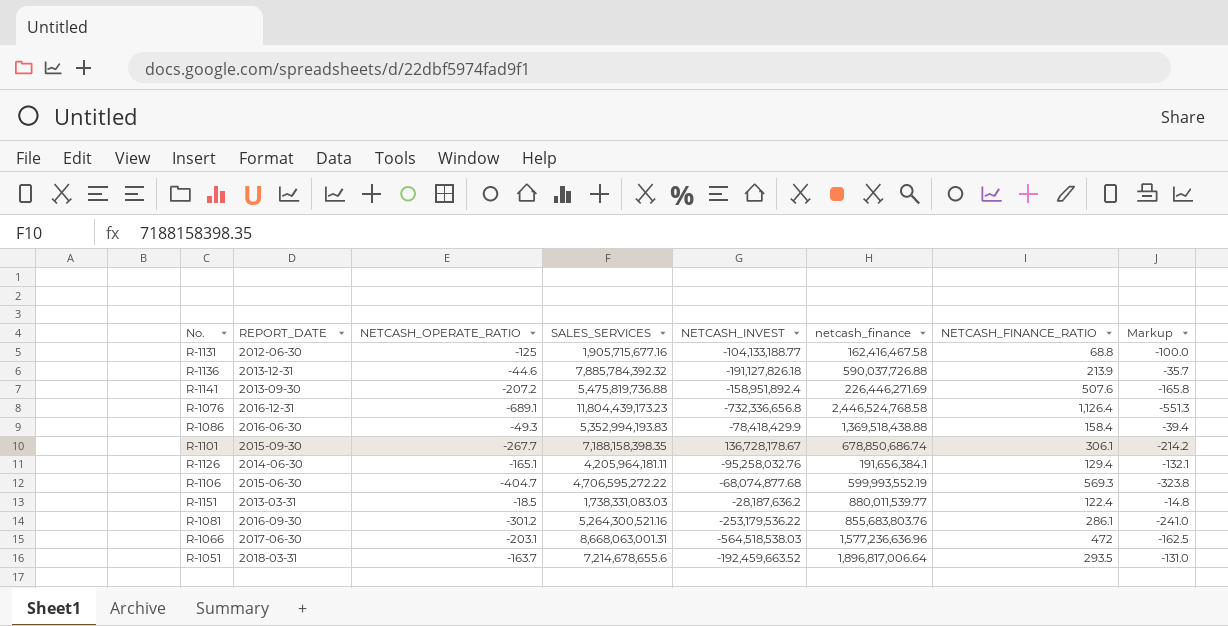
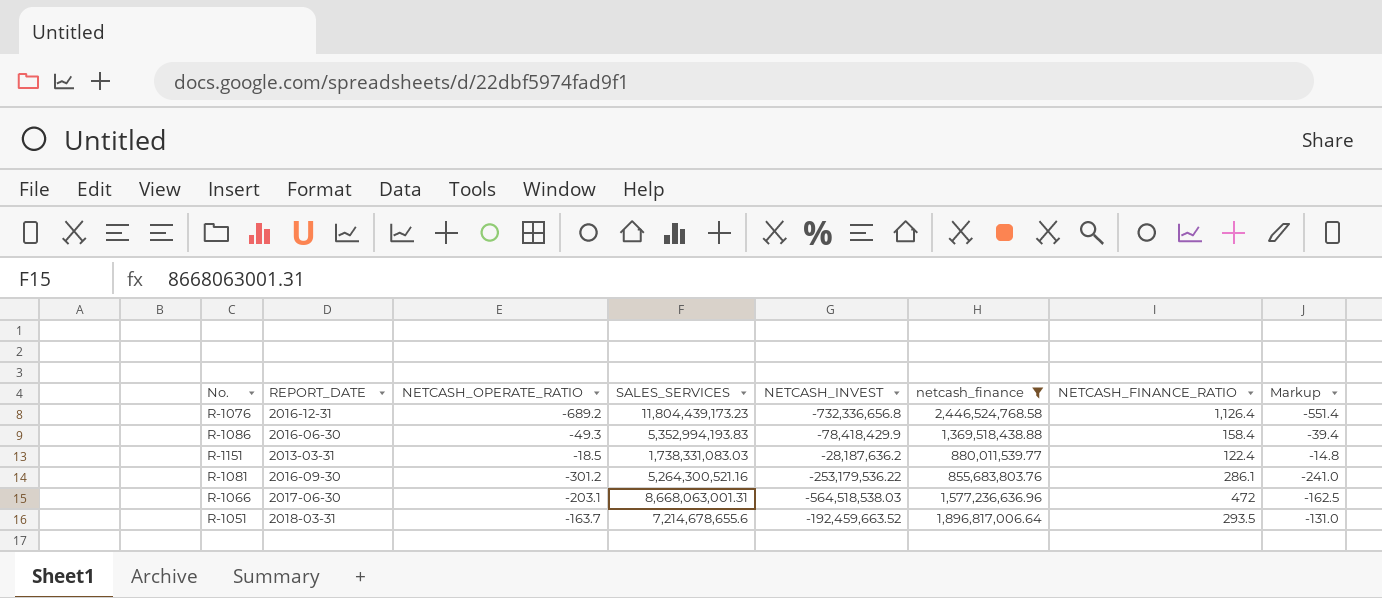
filter: none -> netcash_finance >= 855,683,803.76
R-1076 | NETCASH_OPERATE_RATIO: -689.1 -> -689.2
R-1076 | Markup: -551.3 -> -551.4

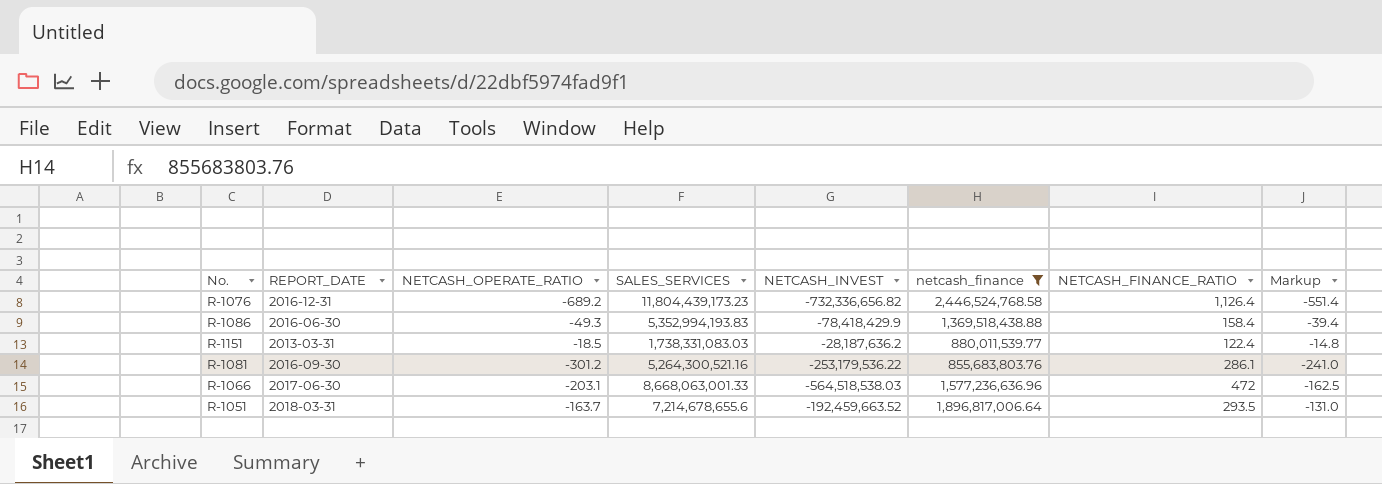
R-1076 | NETCASH_INVEST: -732,336,656.8 -> -732,336,656.82
R-1066 | SALES_SERVICES: 8,668,063,001.31 -> 8,668,063,001.33

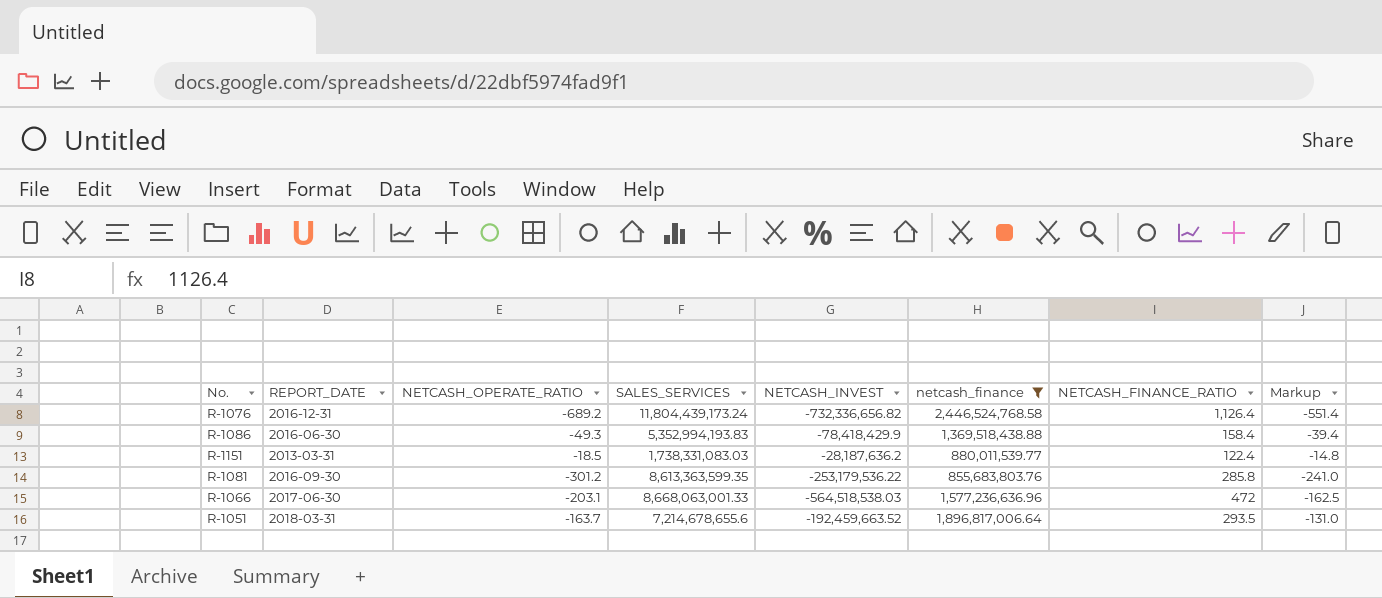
R-1076 | SALES_SERVICES: 11,804,439,173.23 -> 11,804,439,173.24
R-1081 | SALES_SERVICES: 5,264,300,521.16 -> 8,613,363,599.35
R-1081 | NETCASH_FINANCE_RATIO: 286.1 -> 285.8

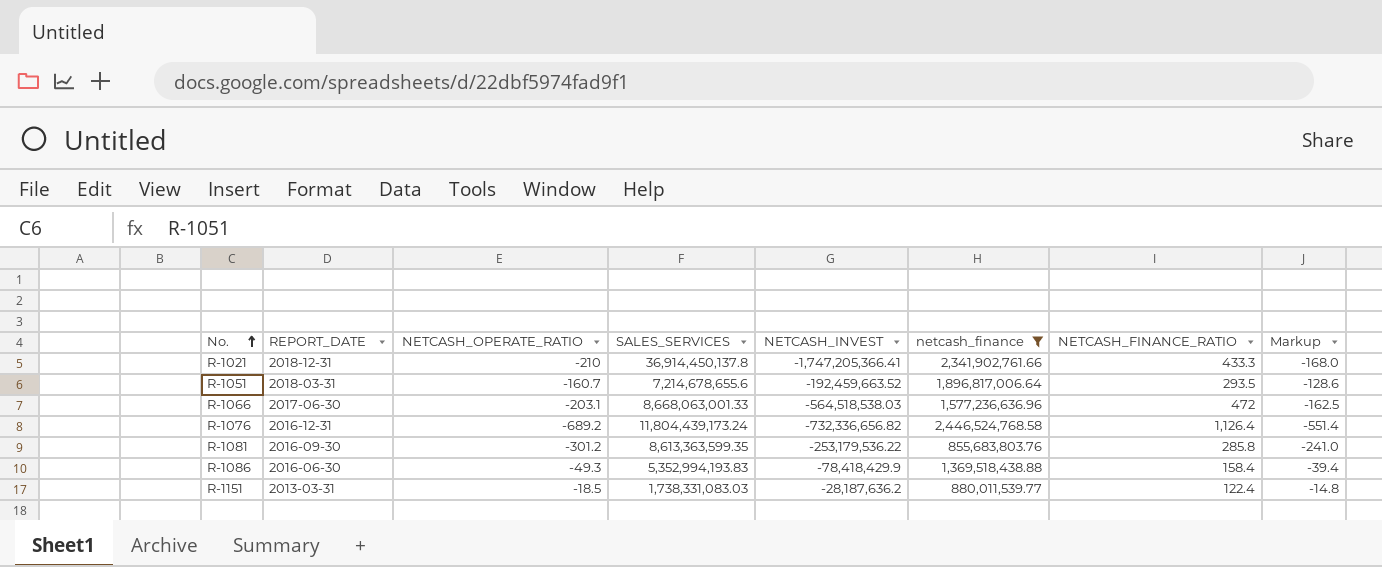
row order: none -> No. ascending
row R-1021: none -> 2018-12-31 | -210 | 36,914,450,137.8 | -1,747,205,366.41 | 2,341,902,761.66 | 433.3 | -168.0
R-1051 | NETCASH_OPERATE_RATIO: -163.7 -> -160.7
R-1051 | Markup: -131.0 -> -128.6

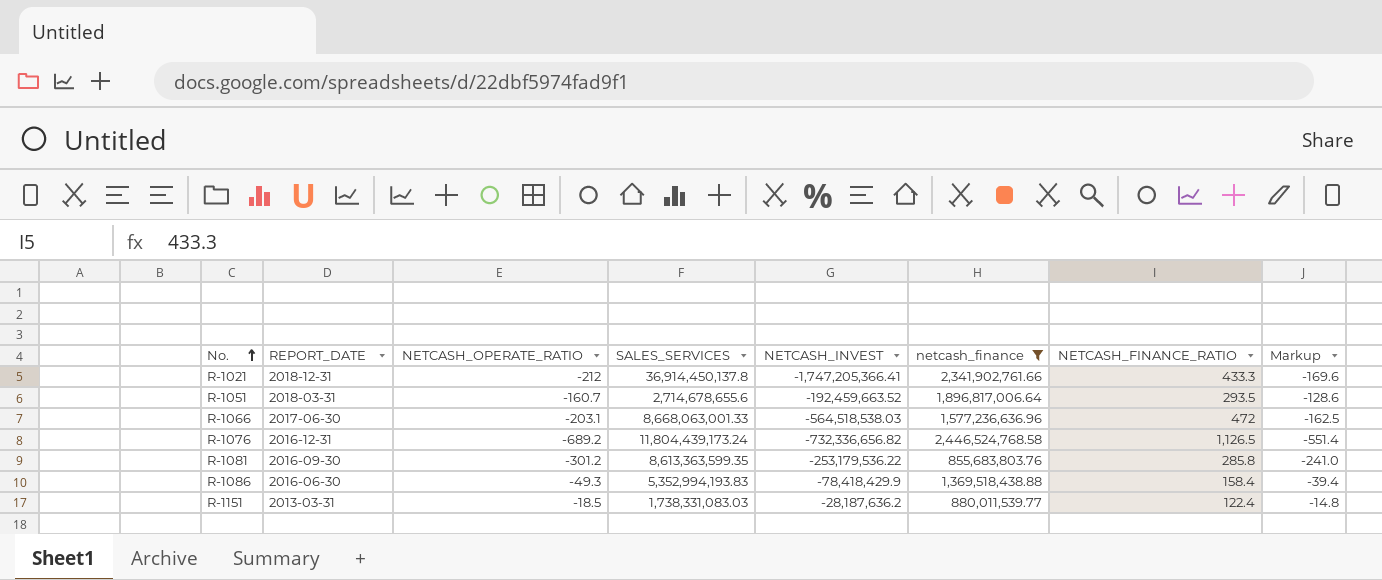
R-1021 | NETCASH_OPERATE_RATIO: -210 -> -212
R-1021 | Markup: -168.0 -> -169.6
R-1051 | SALES_SERVICES: 7,214,678,655.6 -> 2,714,678,655.6
R-1076 | NETCASH_FINANCE_RATIO: 1,126.4 -> 1,126.5

